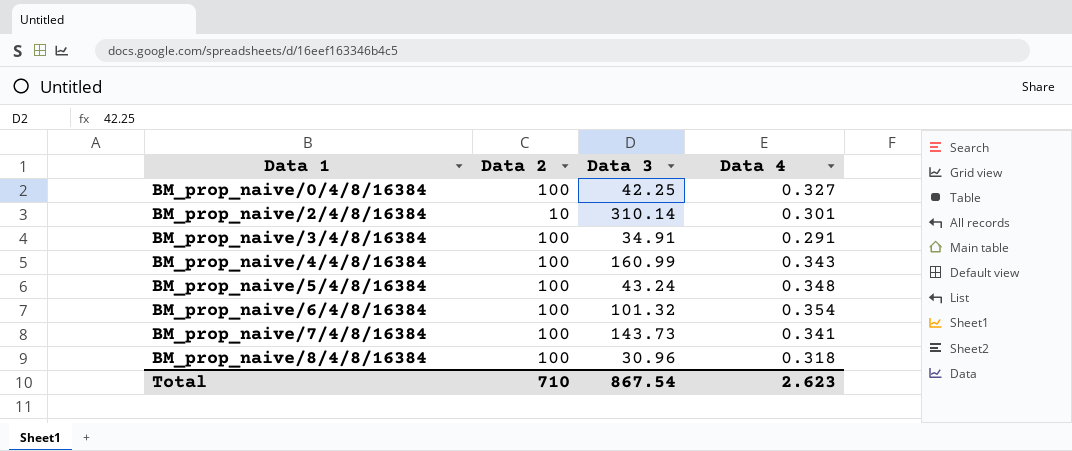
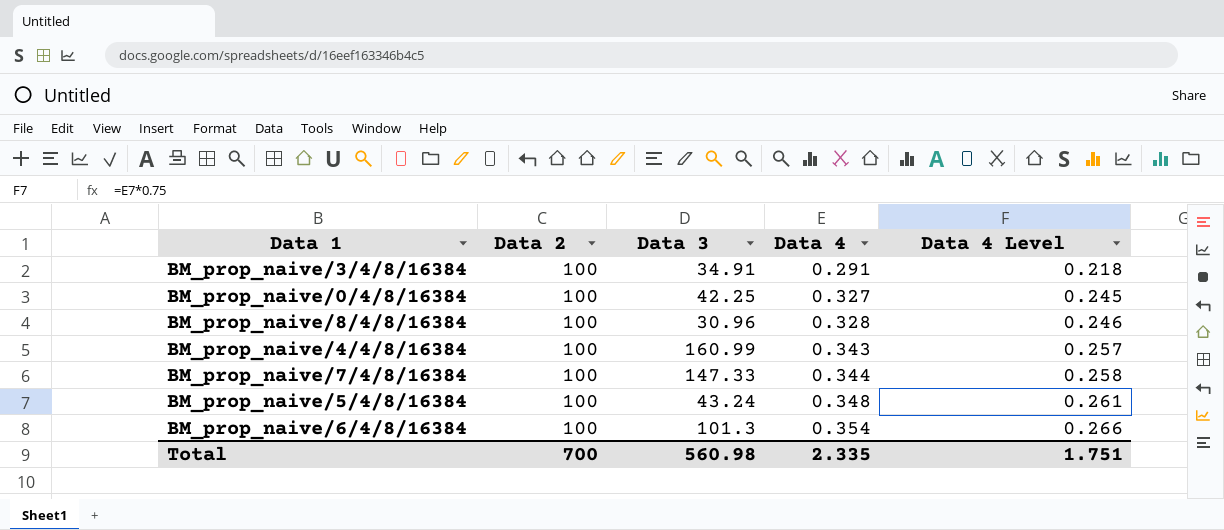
row order: Data 1 ascending -> Data 4 ascending
column Data 4 Level | formula: none -> [Data 4] * 0.75
row BM_prop_naive/2/4/8/16384: 10 | 310.14 | 0.301 -> none
BM_prop_naive/8/4/8/16384 | Data 4: 0.318 -> 0.328
BM_prop_naive/7/4/8/16384 | Data 3: 143.73 -> 147.33
BM_prop_naive/7/4/8/16384 | Data 4: 0.341 -> 0.344
BM_prop_naive/6/4/8/16384 | Data 3: 101.32 -> 101.3
Total | Data 2: 710 -> 700
Total | Data 3: 867.54 -> 560.98
Total | Data 4: 2.623 -> 2.335

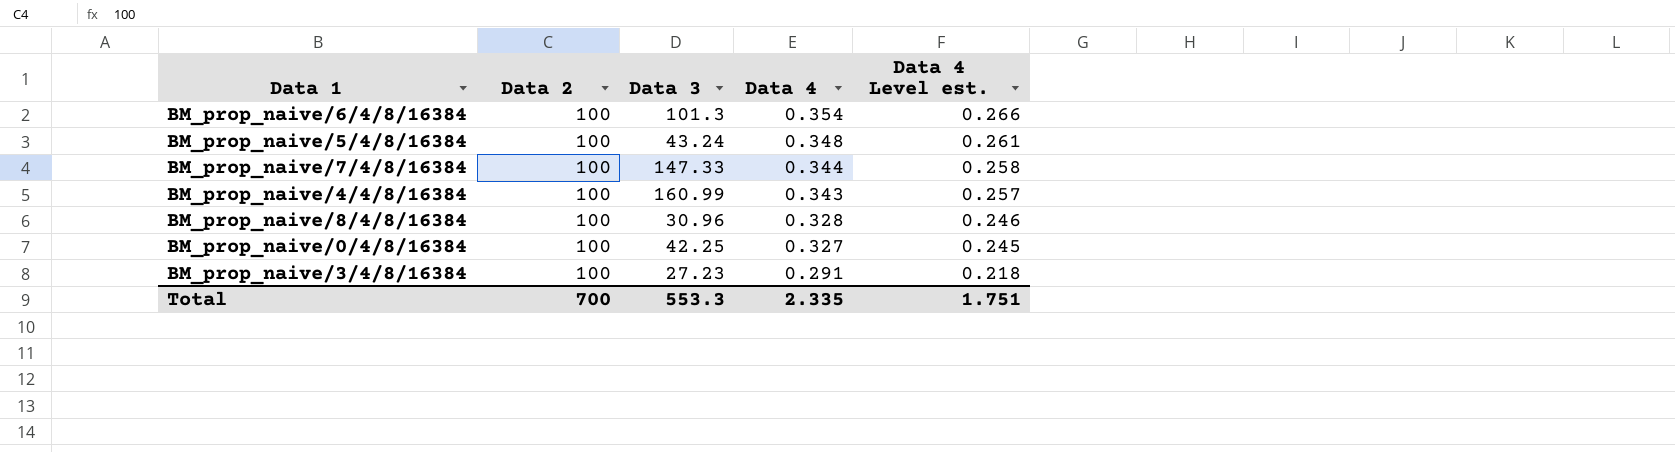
row order: Data 4 ascending -> Data 4 descending
column name: Data 4 Level -> Data 4 Level est.
BM_prop_naive/3/4/8/16384 | Data 3: 34.91 -> 27.23
Total | Data 3: 560.98 -> 553.3

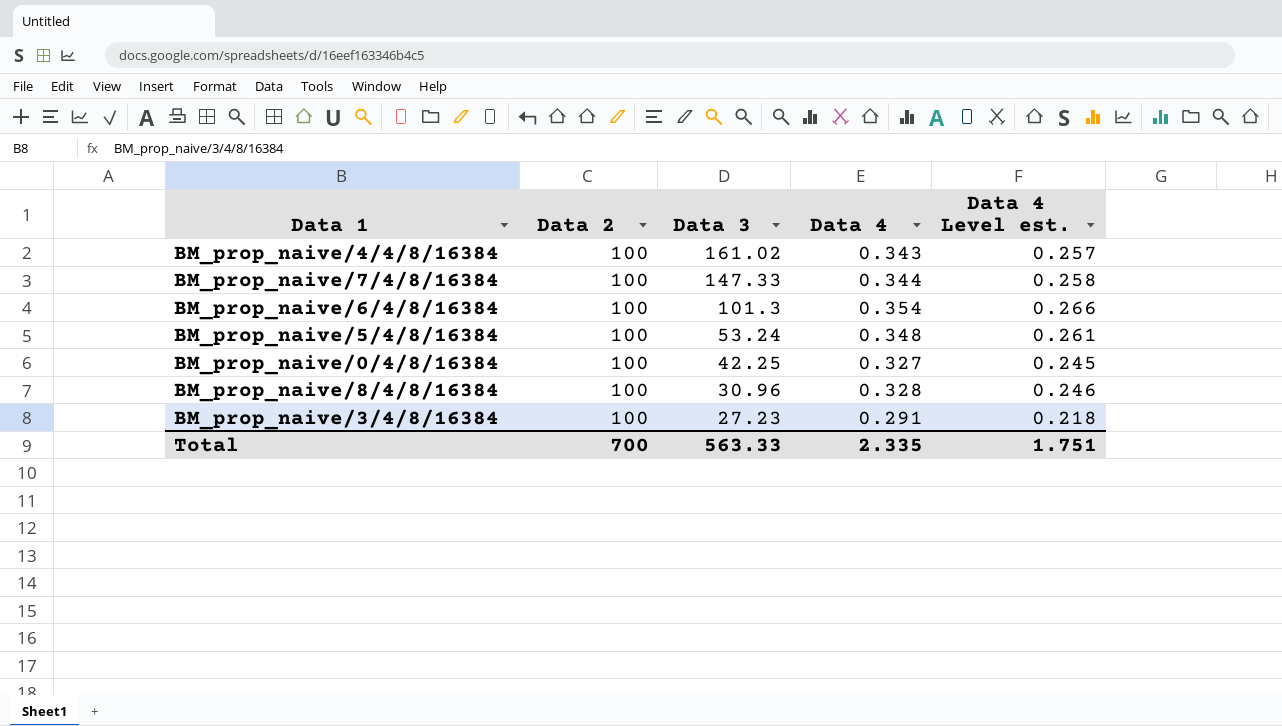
row order: Data 4 descending -> Data 3 descending
BM_prop_naive/4/4/8/16384 | Data 3: 160.99 -> 161.02
BM_prop_naive/5/4/8/16384 | Data 3: 43.24 -> 53.24
Total | Data 3: 553.3 -> 563.33

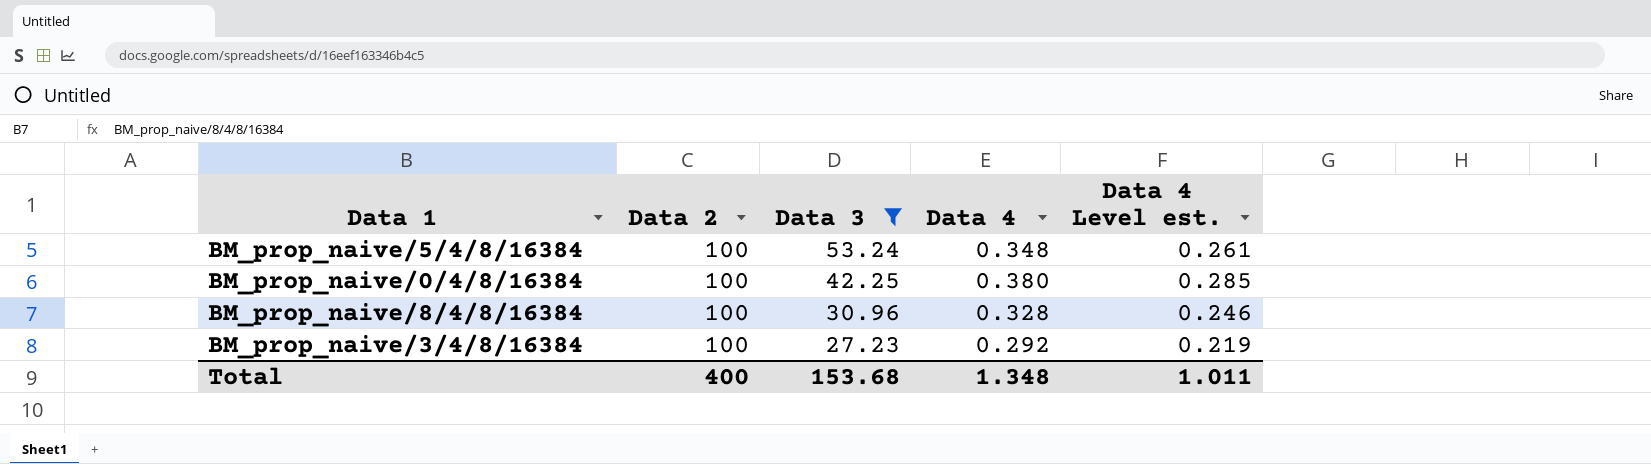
filter: none -> Data 3 <= 53.24
BM_prop_naive/0/4/8/16384 | Data 4: 0.327 -> 0.380
BM_prop_naive/0/4/8/16384 | Data 4 Level est.: 0.245 -> 0.285
BM_prop_naive/3/4/8/16384 | Data 4: 0.291 -> 0.292
BM_prop_naive/3/4/8/16384 | Data 4 Level est.: 0.218 -> 0.219
Total | Data 2: 700 -> 400
Total | Data 3: 563.33 -> 153.68
Total | Data 4: 2.335 -> 1.348
Total | Data 4 Level est.: 1.751 -> 1.011

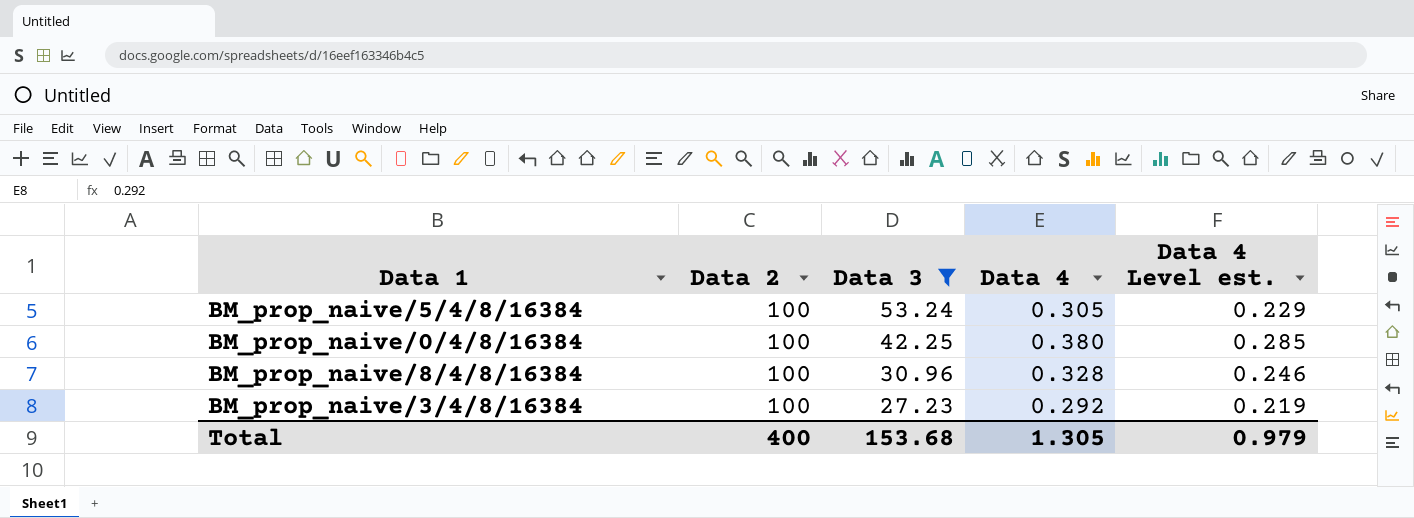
BM_prop_naive/5/4/8/16384 | Data 4: 0.348 -> 0.305
BM_prop_naive/5/4/8/16384 | Data 4 Level est.: 0.261 -> 0.229
Total | Data 4: 1.348 -> 1.305
Total | Data 4 Level est.: 1.011 -> 0.979

